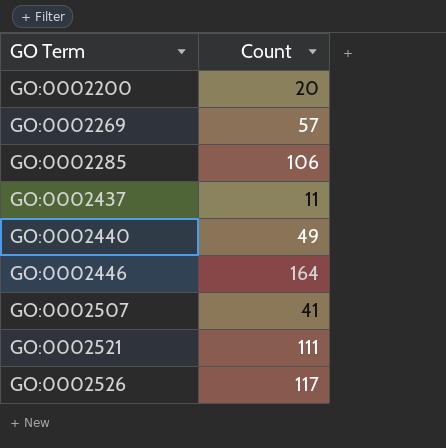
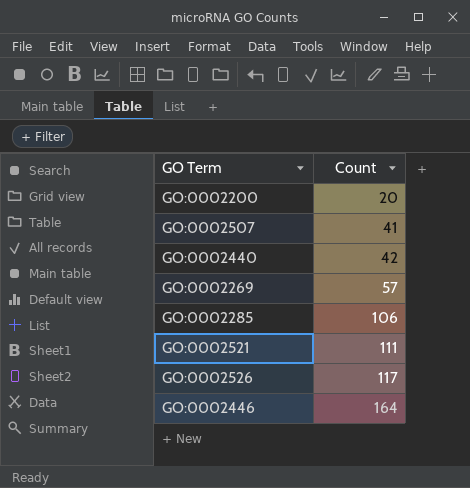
row order: GO Term ascending -> Count ascending
row GO:0002437: 11 -> none
GO:0002440 | Count: 49 -> 42

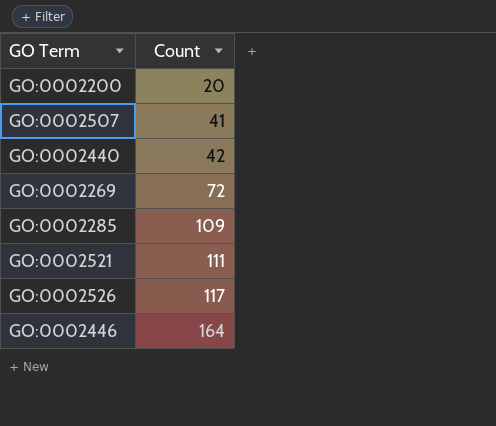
GO:0002269 | Count: 57 -> 72
GO:0002285 | Count: 106 -> 109

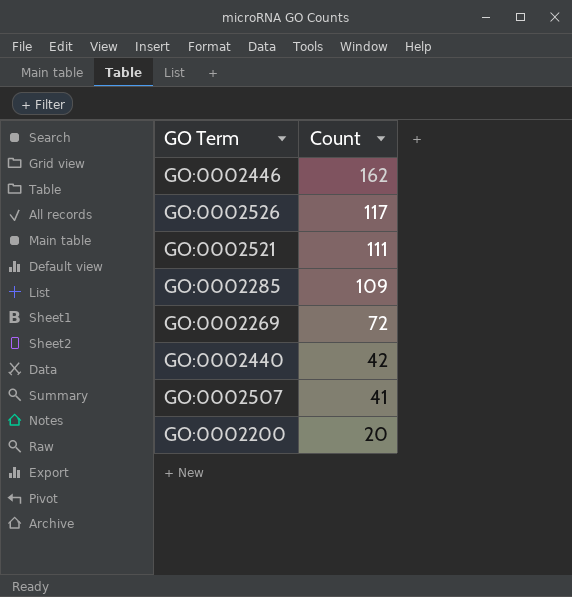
row order: Count ascending -> Count descending
GO:0002446 | Count: 164 -> 162

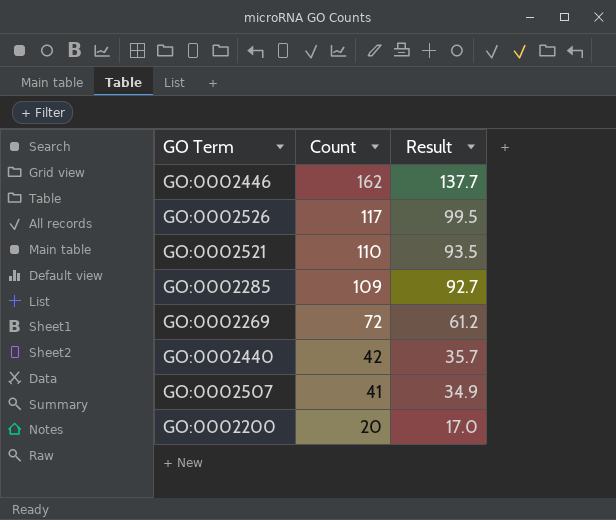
column Result | formula: none -> [Count] * 0.85
GO:0002521 | Count: 111 -> 110

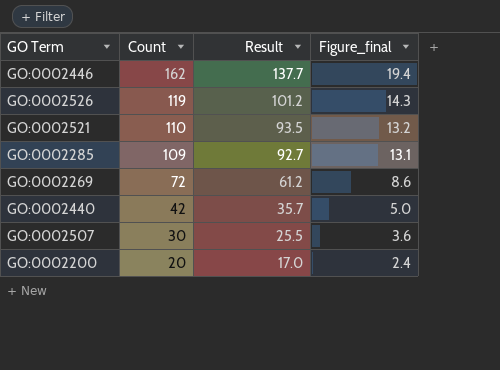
column Figure_final | formula: none -> [Count] * 0.12
GO:0002526 | Count: 117 -> 119
GO:0002526 | Result: 99.5 -> 101.2
GO:0002507 | Count: 41 -> 30
GO:0002507 | Result: 34.9 -> 25.5

